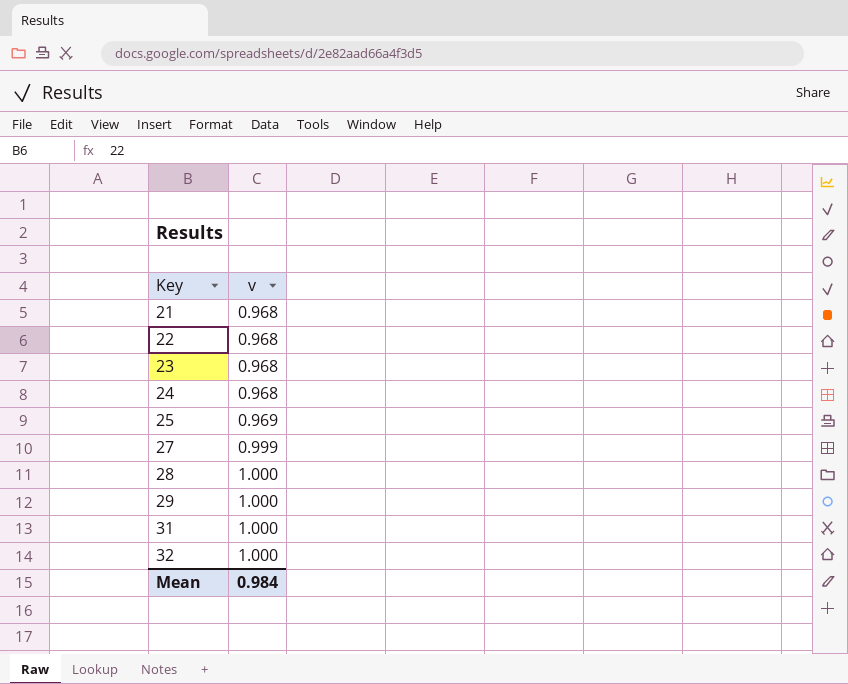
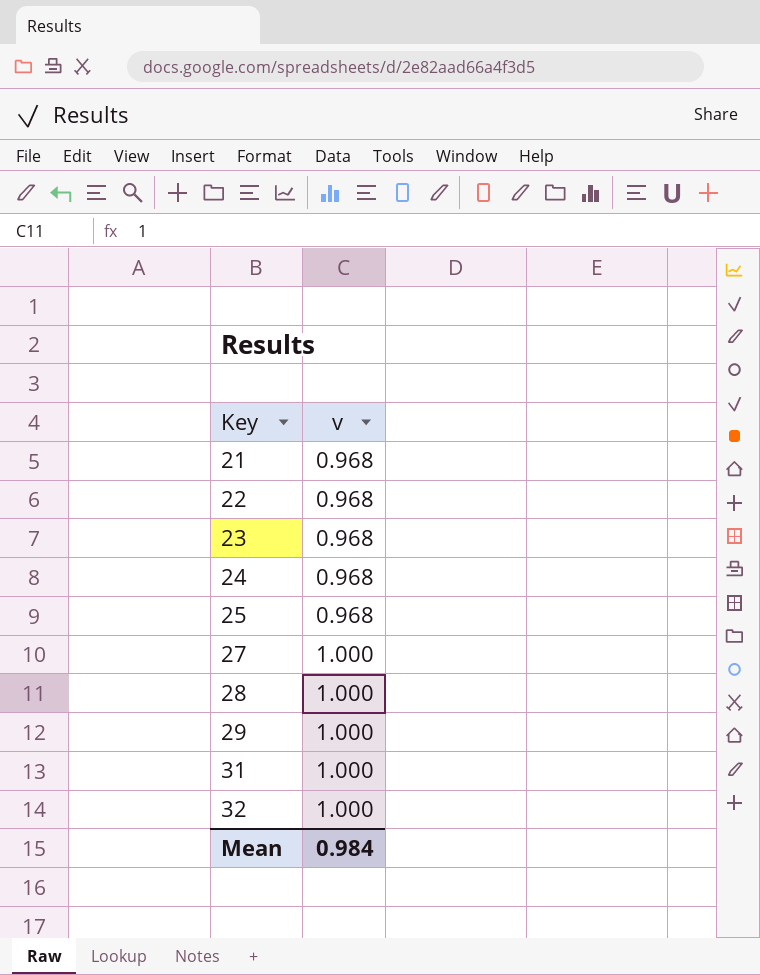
25 | v: 0.969 -> 0.968
27 | v: 0.999 -> 1.000

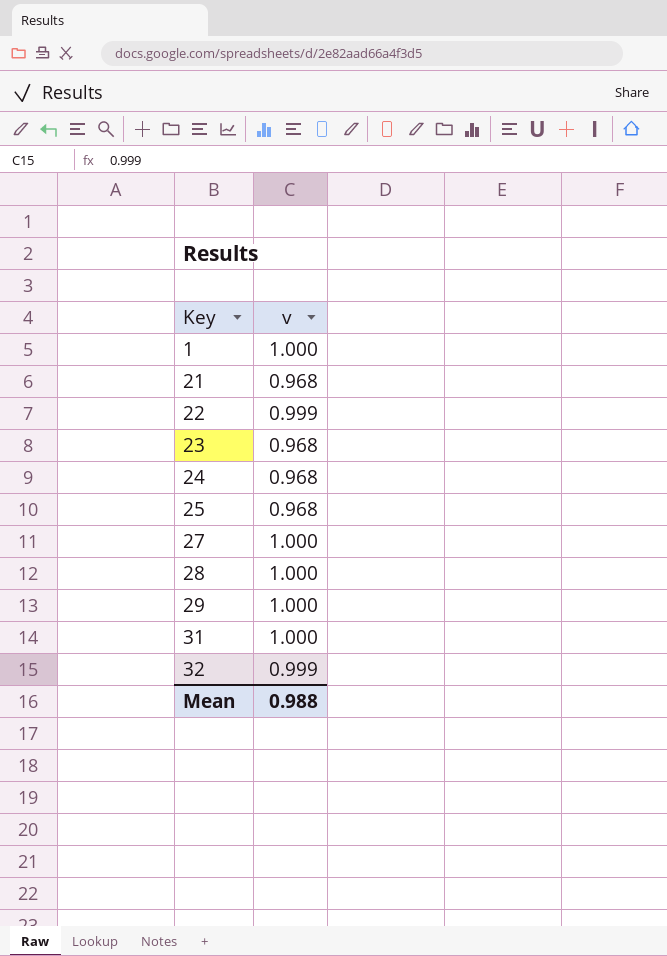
row 1: none -> 1.000
22 | v: 0.968 -> 0.999
32 | v: 1.000 -> 0.999
Mean | v: 0.984 -> 0.988

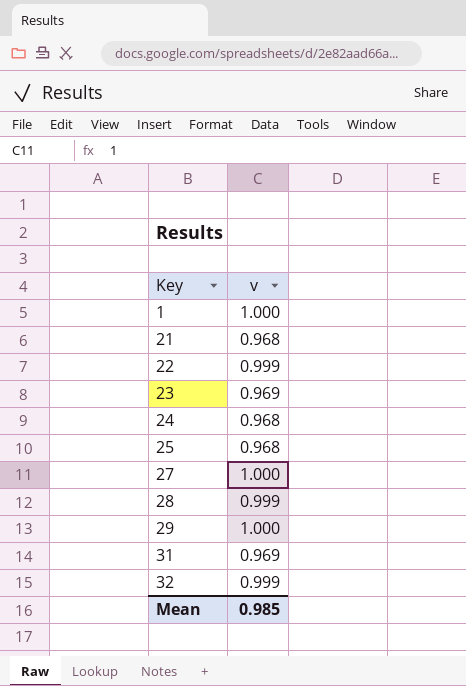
23 | v: 0.968 -> 0.969
28 | v: 1.000 -> 0.999
31 | v: 1.000 -> 0.969
Mean | v: 0.988 -> 0.985

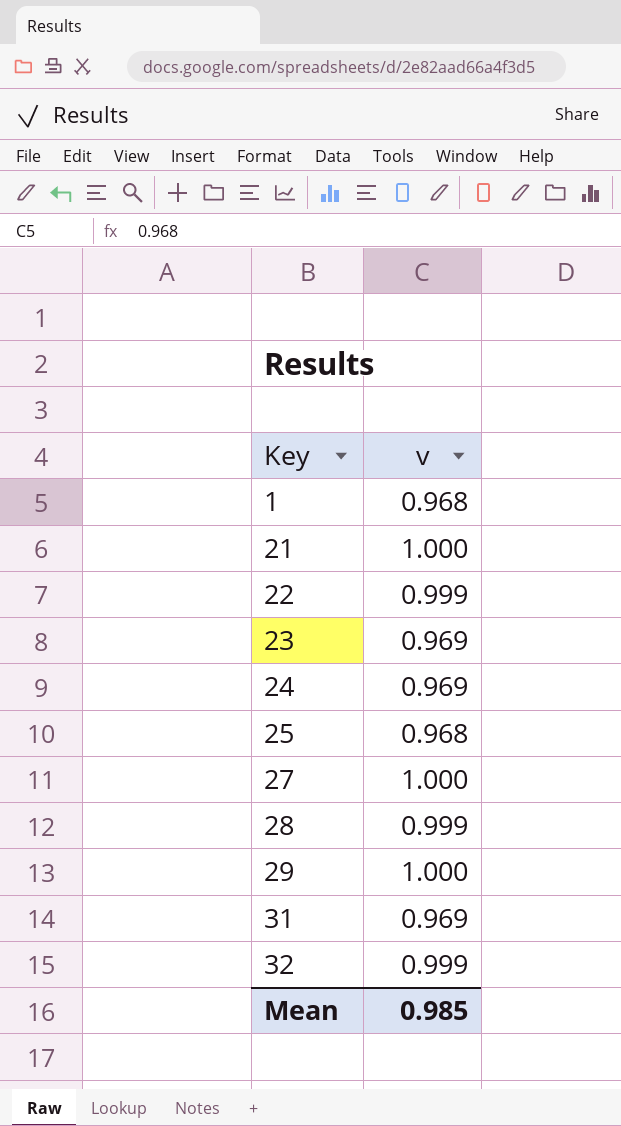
1 | v: 1.000 -> 0.968
21 | v: 0.968 -> 1.000
24 | v: 0.968 -> 0.969

